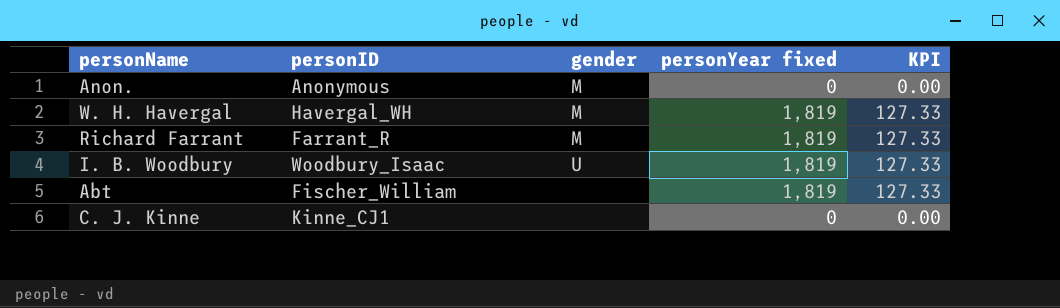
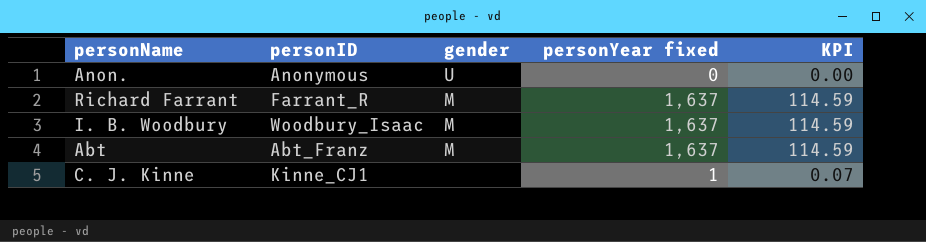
row W. H. Havergal: Havergal_WH | M | 1,819 | 127.33 -> none
Anon. | gender: M -> U
Richard Farrant | personYear fixed: 1,819 -> 1,637
Richard Farrant | KPI: 127.33 -> 114.59
I. B. Woodbury | gender: U -> M
I. B. Woodbury | personYear fixed: 1,819 -> 1,637
I. B. Woodbury | KPI: 127.33 -> 114.59
Abt | personID: Fischer_William -> Abt_Franz
Abt | gender: none -> M
Abt | personYear fixed: 1,819 -> 1,637
Abt | KPI: 127.33 -> 114.59
C. J. Kinne | personYear fixed: 0 -> 1
C. J. Kinne | KPI: 0.00 -> 0.07

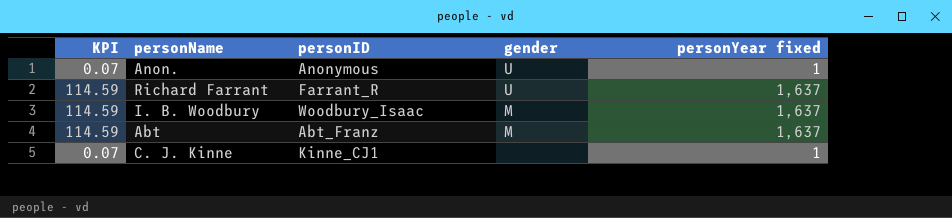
column KPI | position: 5 -> 1
Anon. | KPI: 0.00 -> 0.07
Anon. | personYear fixed: 0 -> 1
Richard Farrant | gender: M -> U

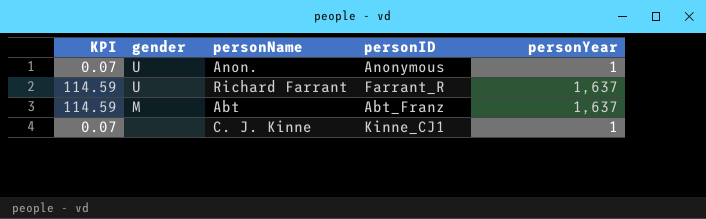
column gender | position: 4 -> 2
column name: personYear fixed -> personYear
row I. B. Woodbury: 114.59 | Woodbury_Isaac | M | 1,637 -> none

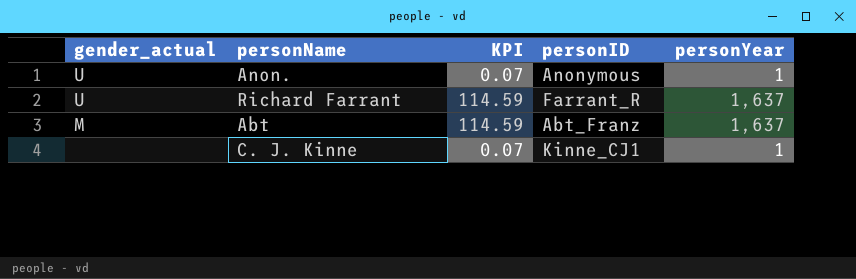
column name: gender -> gender_actual
column KPI | position: 1 -> 3

